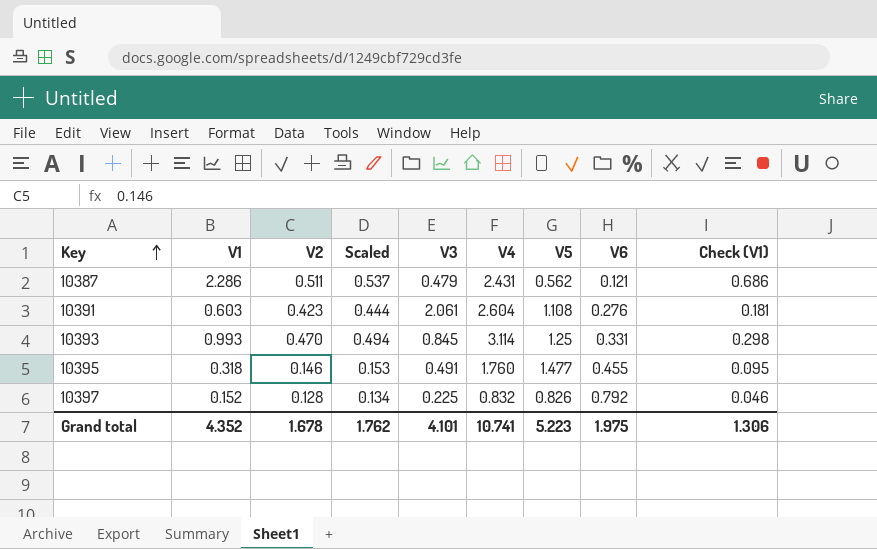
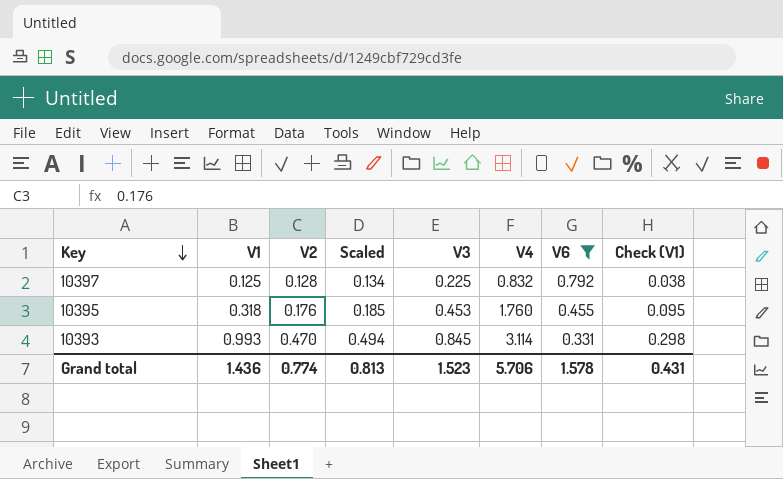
filter: none -> V6 >= 0.331
row order: Key ascending -> Key descending
column V5 | position: 7 -> none
10397 | V1: 0.152 -> 0.125
10397 | Check (V1): 0.046 -> 0.038
10395 | V2: 0.146 -> 0.176
10395 | Scaled: 0.153 -> 0.185
10395 | V3: 0.491 -> 0.453
Grand total | V1: 4.352 -> 1.436
Grand total | V2: 1.678 -> 0.774
Grand total | Scaled: 1.762 -> 0.813
Grand total | V3: 4.101 -> 1.523
Grand total | V4: 10.741 -> 5.706
Grand total | V6: 1.975 -> 1.578
Grand total | Check (V1): 1.306 -> 0.431

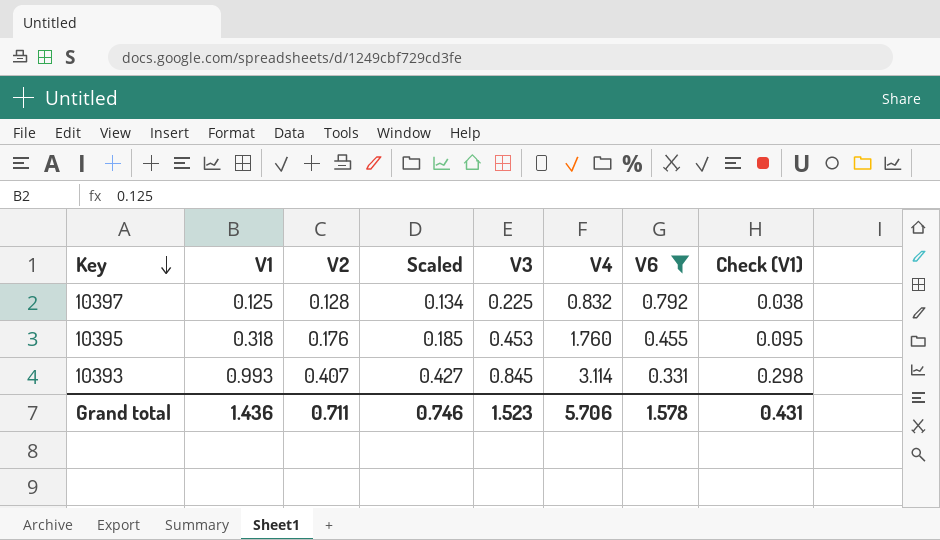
10393 | V2: 0.470 -> 0.407
10393 | Scaled: 0.494 -> 0.427
Grand total | V2: 0.774 -> 0.711
Grand total | Scaled: 0.813 -> 0.746

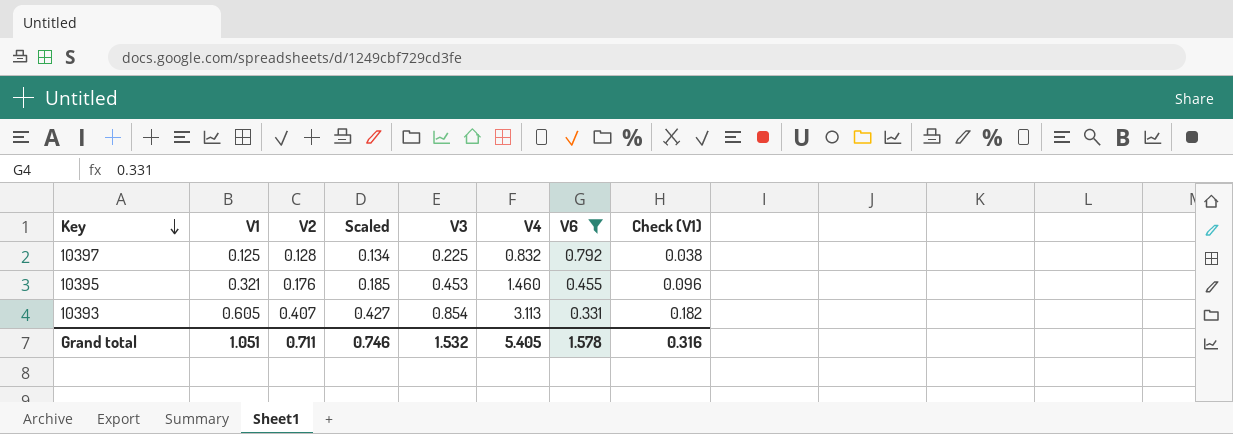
10395 | V1: 0.318 -> 0.321
10395 | V4: 1.760 -> 1.460
10395 | Check (V1): 0.095 -> 0.096
10393 | V1: 0.993 -> 0.605
10393 | V3: 0.845 -> 0.854
10393 | V4: 3.114 -> 3.113
10393 | Check (V1): 0.298 -> 0.182
Grand total | V1: 1.436 -> 1.051
Grand total | V3: 1.523 -> 1.532
Grand total | V4: 5.706 -> 5.405
Grand total | Check (V1): 0.431 -> 0.316

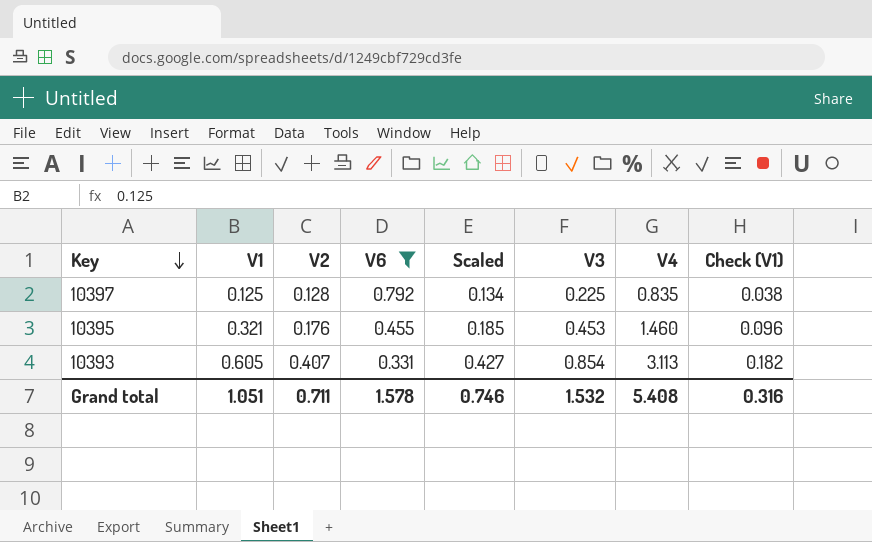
column V6 | position: 7 -> 4
10397 | V4: 0.832 -> 0.835
Grand total | V4: 5.405 -> 5.408

